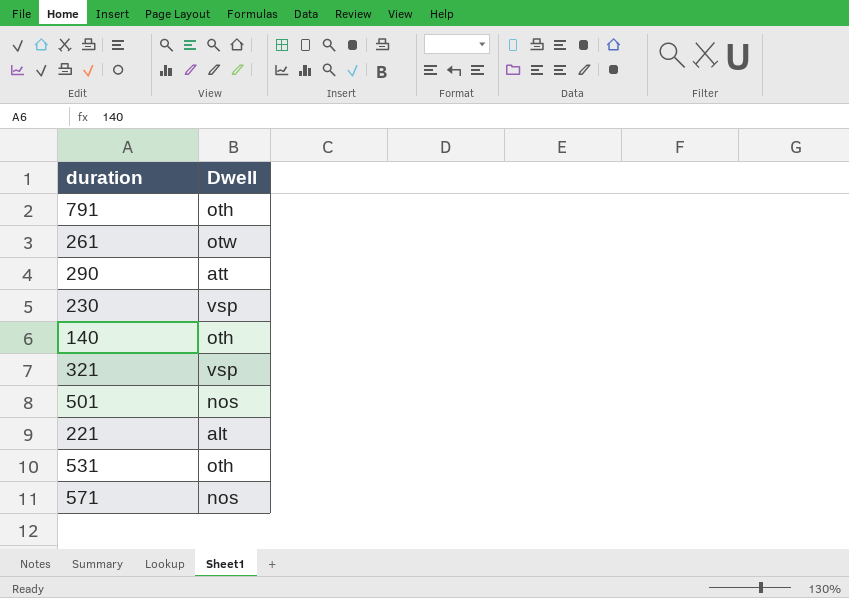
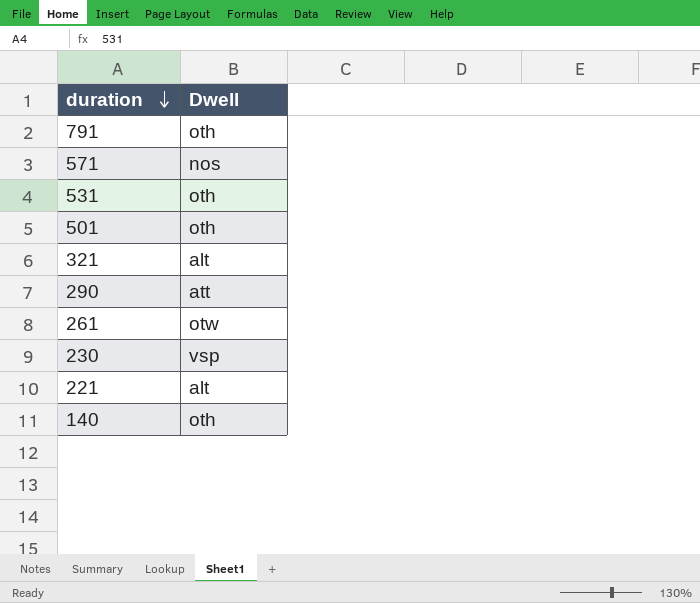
row order: none -> duration descending
501 | Dwell: nos -> oth
321 | Dwell: vsp -> alt

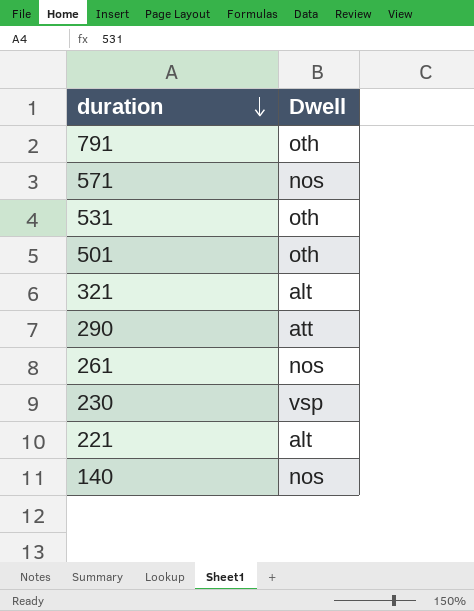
261 | Dwell: otw -> nos
140 | Dwell: oth -> nos

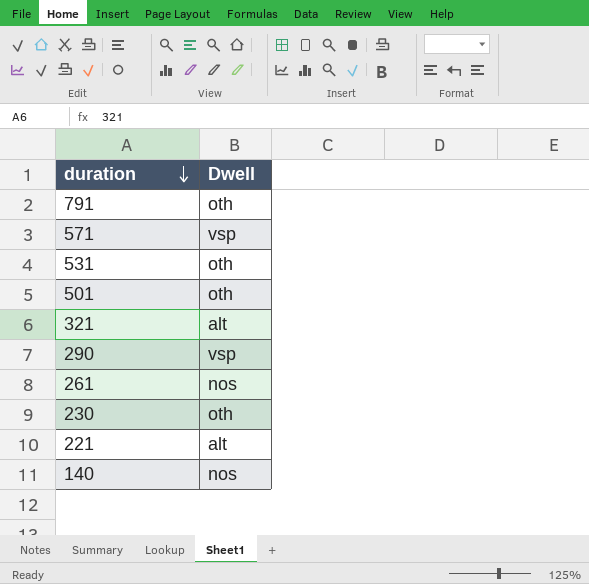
571 | Dwell: nos -> vsp
290 | Dwell: att -> vsp
230 | Dwell: vsp -> oth

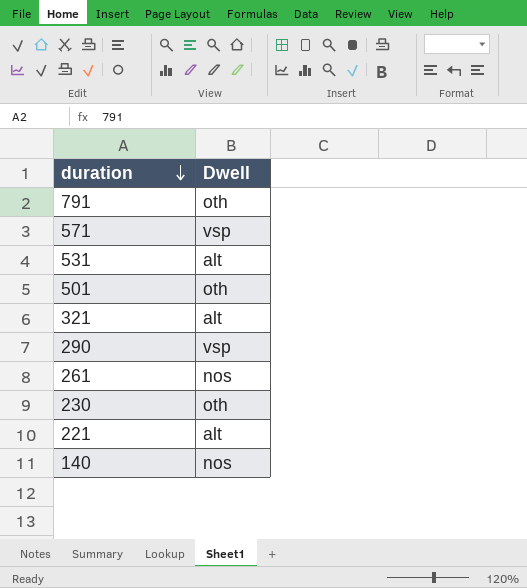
531 | Dwell: oth -> alt

